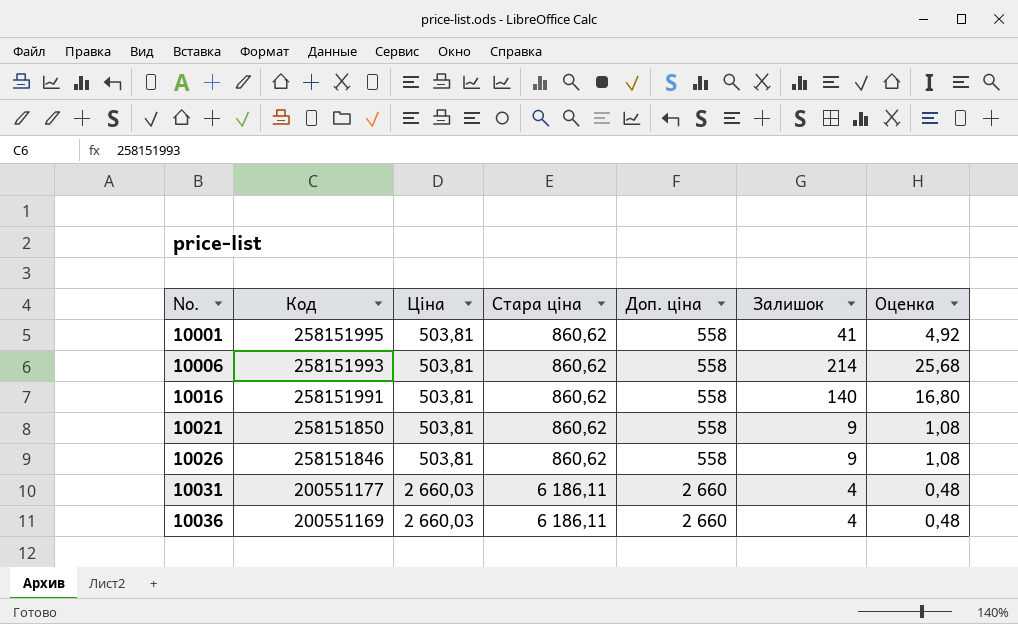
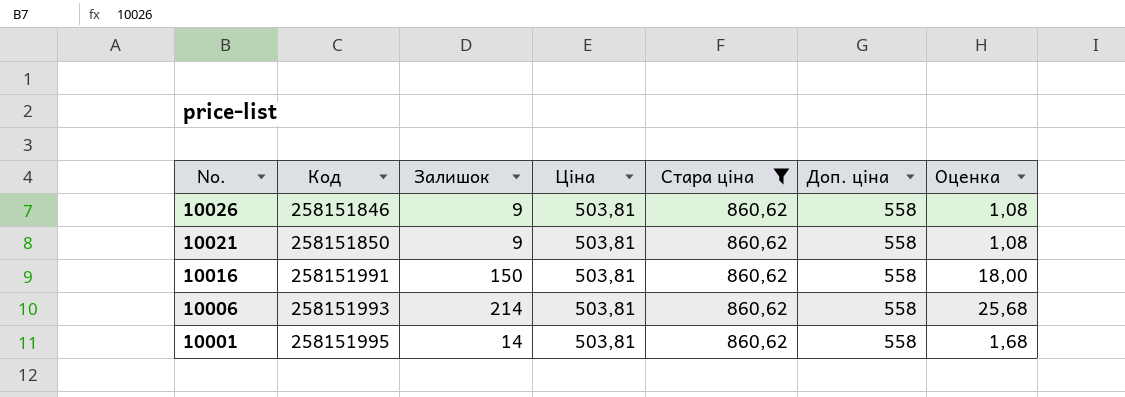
filter: none -> Стара ціна = 860,62
row order: No. ascending -> No. descending
column Залишок | position: 6 -> 3
10016 | Залишок: 140 -> 150
10016 | Оценка: 16,80 -> 18,00
10001 | Залишок: 41 -> 14
10001 | Оценка: 4,92 -> 1,68

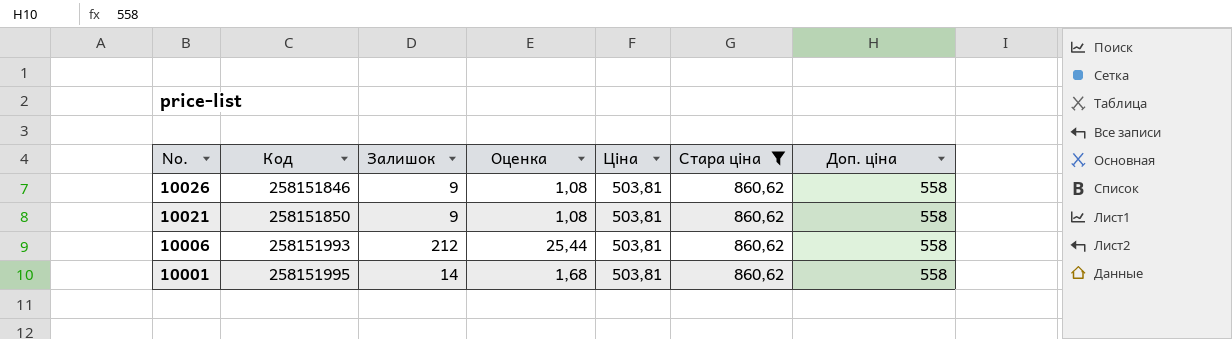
column Оценка | position: 7 -> 4
row 10016: 258151991 | 150 | 503,81 | 860,62 | 558 | 18,00 -> none
10006 | Залишок: 214 -> 212
10006 | Оценка: 25,68 -> 25,44

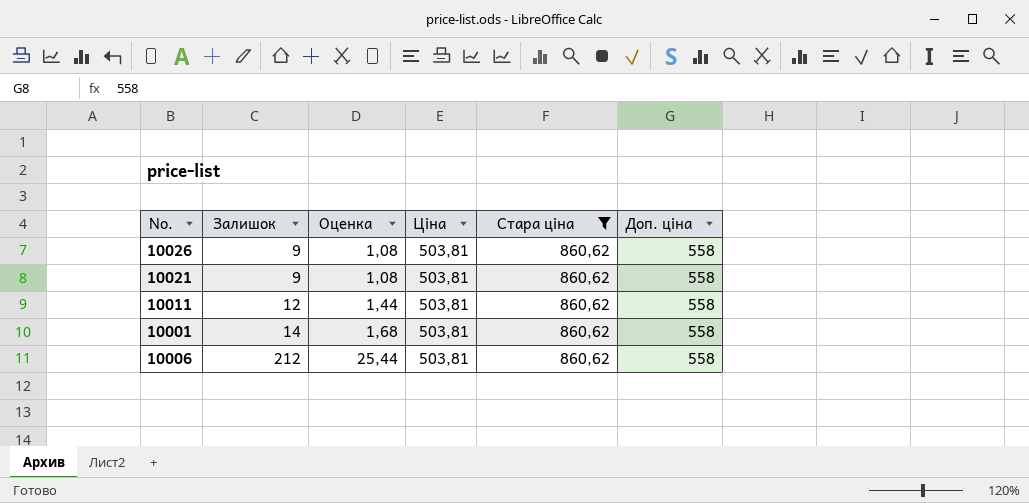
row order: No. descending -> Залишок ascending
column Код | position: 2 -> none
row 10011: none -> 12 | 1,44 | 503,81 | 860,62 | 558

